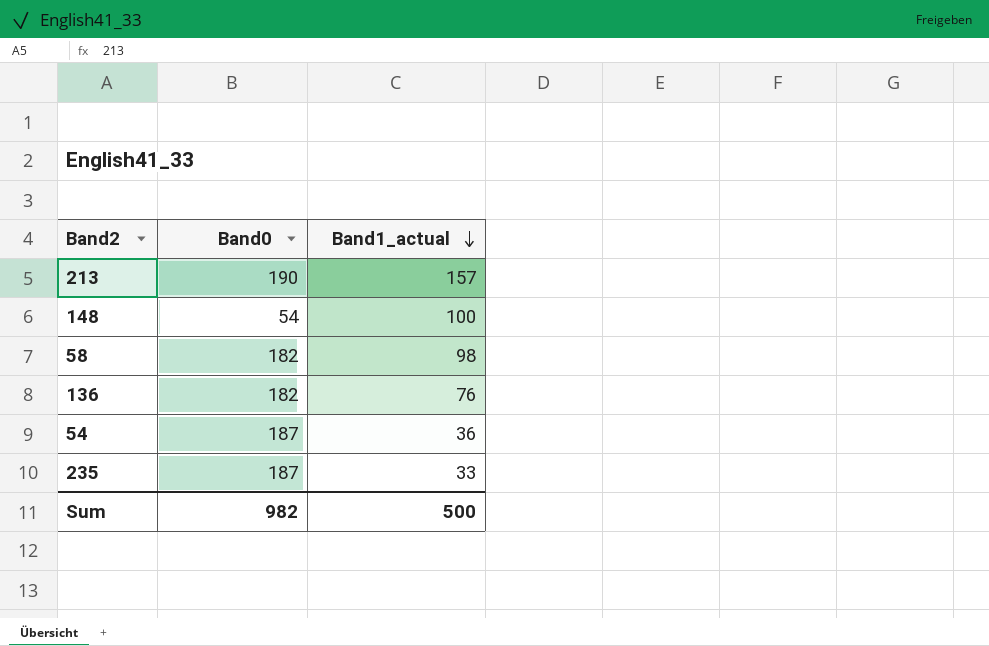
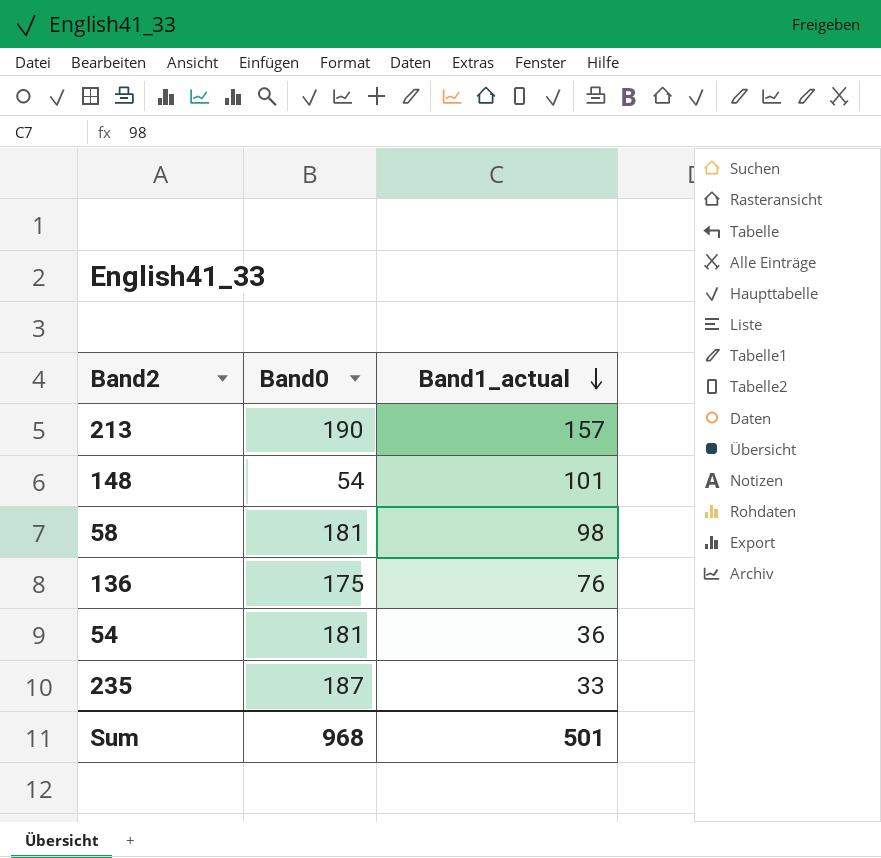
148 | Band1_actual: 100 -> 101
58 | Band0: 182 -> 181
136 | Band0: 182 -> 175
54 | Band0: 187 -> 181
Sum | Band0: 982 -> 968
Sum | Band1_actual: 500 -> 501

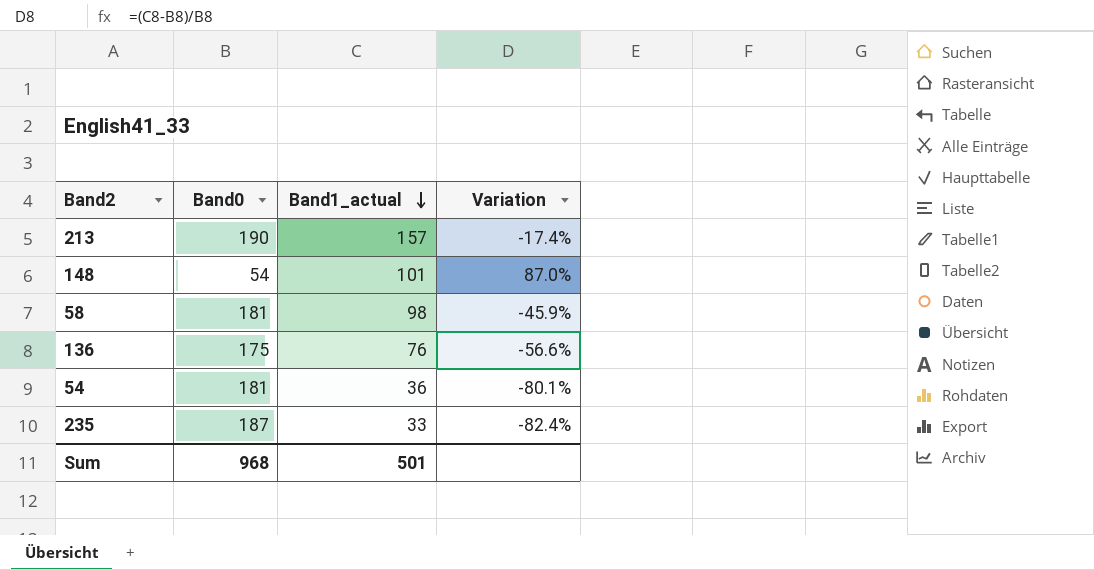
column Variation | formula: none -> ([Band1_actual] - [Band0]) / [Band0]

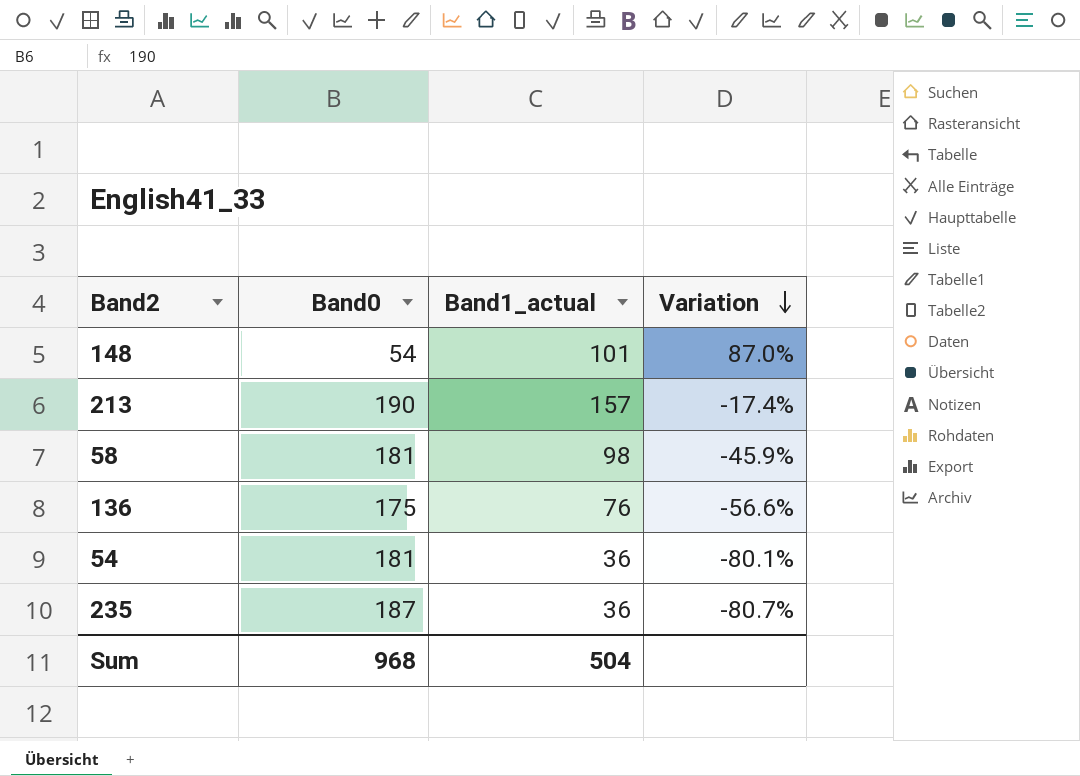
row order: Band1_actual descending -> Variation descending
235 | Band1_actual: 33 -> 36
235 | Variation: -82.4% -> -80.7%
Sum | Band1_actual: 501 -> 504

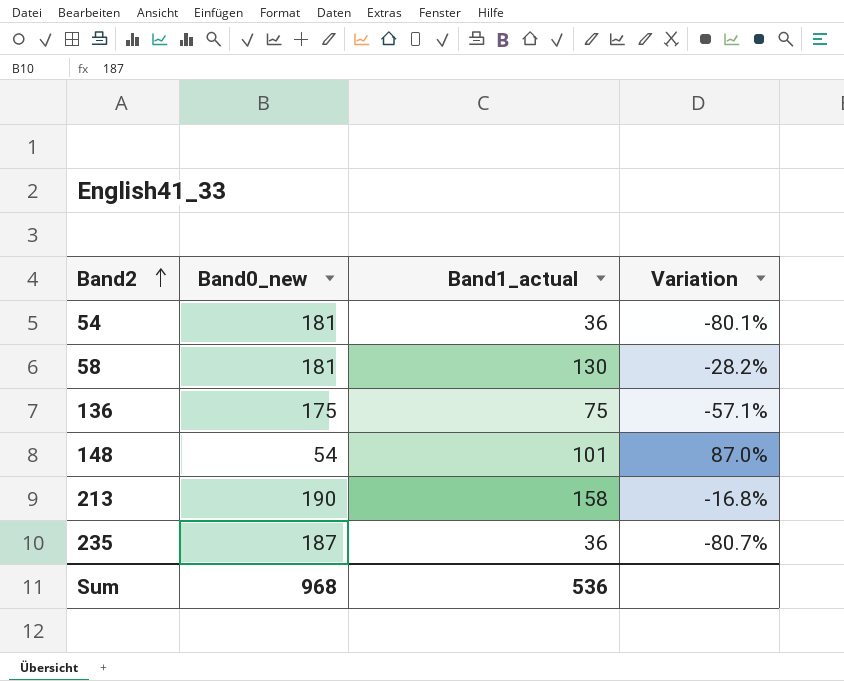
row order: Variation descending -> Band2 ascending
column name: Band0 -> Band0_new
58 | Band1_actual: 98 -> 130
58 | Variation: -45.9% -> -28.2%
136 | Band1_actual: 76 -> 75
136 | Variation: -56.6% -> -57.1%
213 | Band1_actual: 157 -> 158
213 | Variation: -17.4% -> -16.8%
Sum | Band1_actual: 504 -> 536

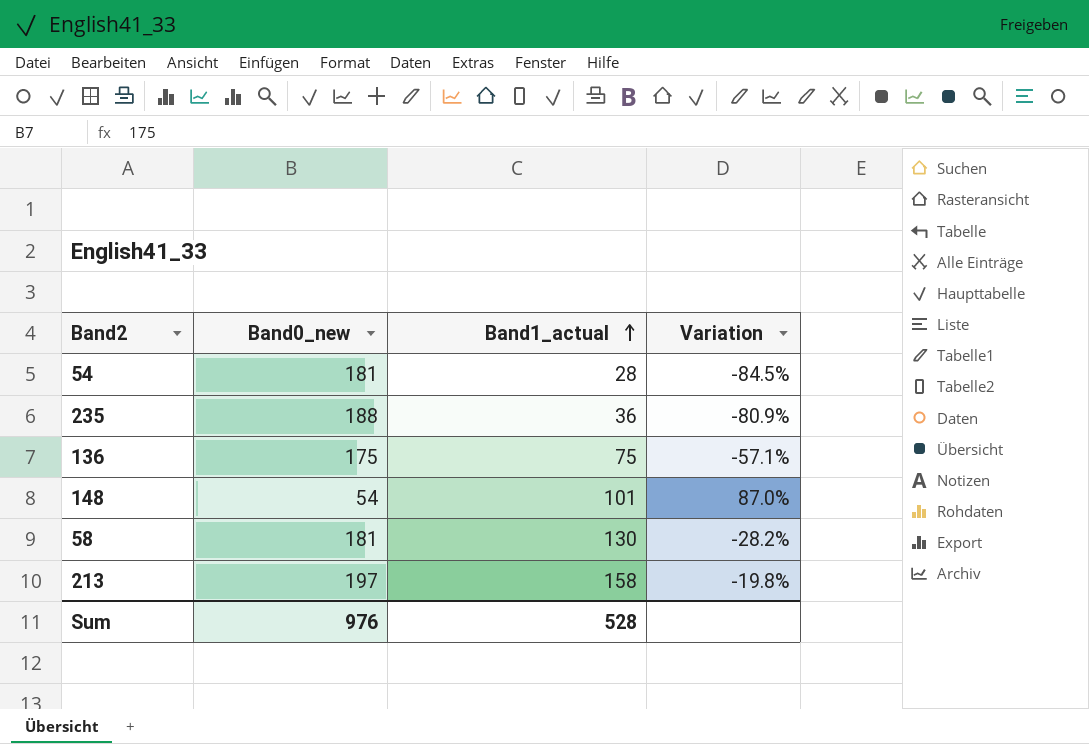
row order: Band2 ascending -> Band1_actual ascending
54 | Band1_actual: 36 -> 28
54 | Variation: -80.1% -> -84.5%
235 | Band0_new: 187 -> 188
235 | Variation: -80.7% -> -80.9%
213 | Band0_new: 190 -> 197
213 | Variation: -16.8% -> -19.8%
Sum | Band0_new: 968 -> 976
Sum | Band1_actual: 536 -> 528

